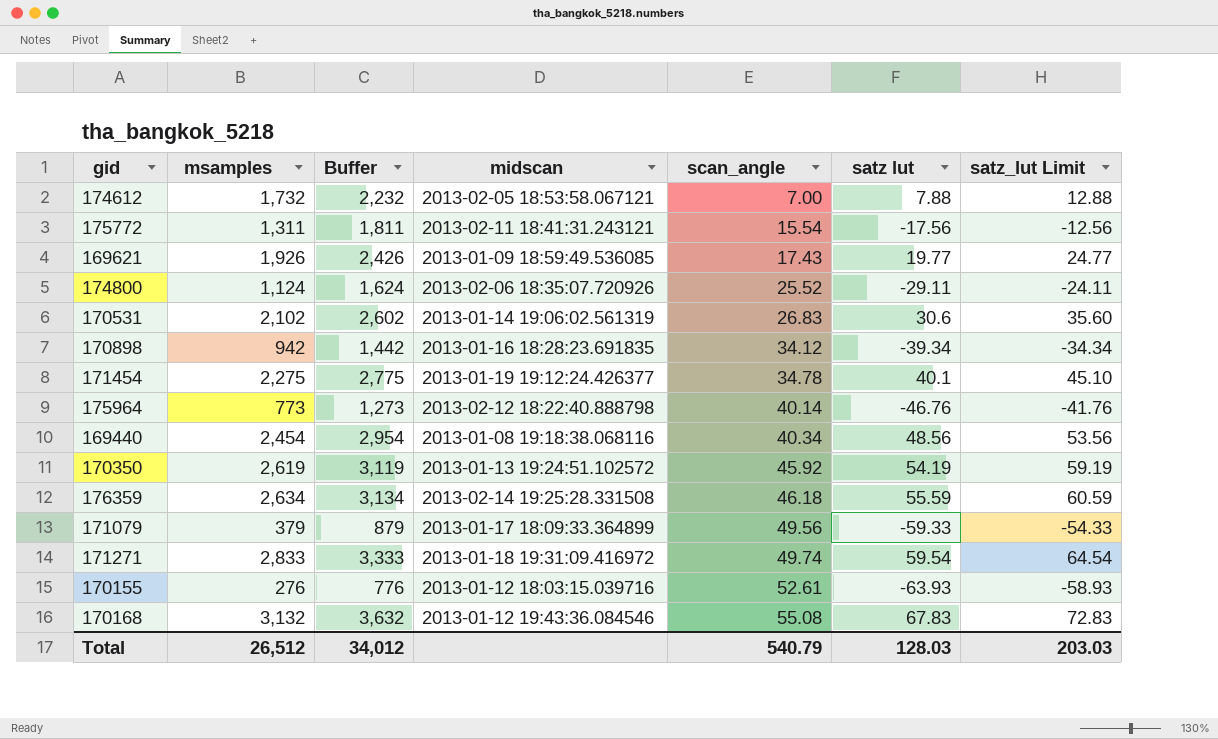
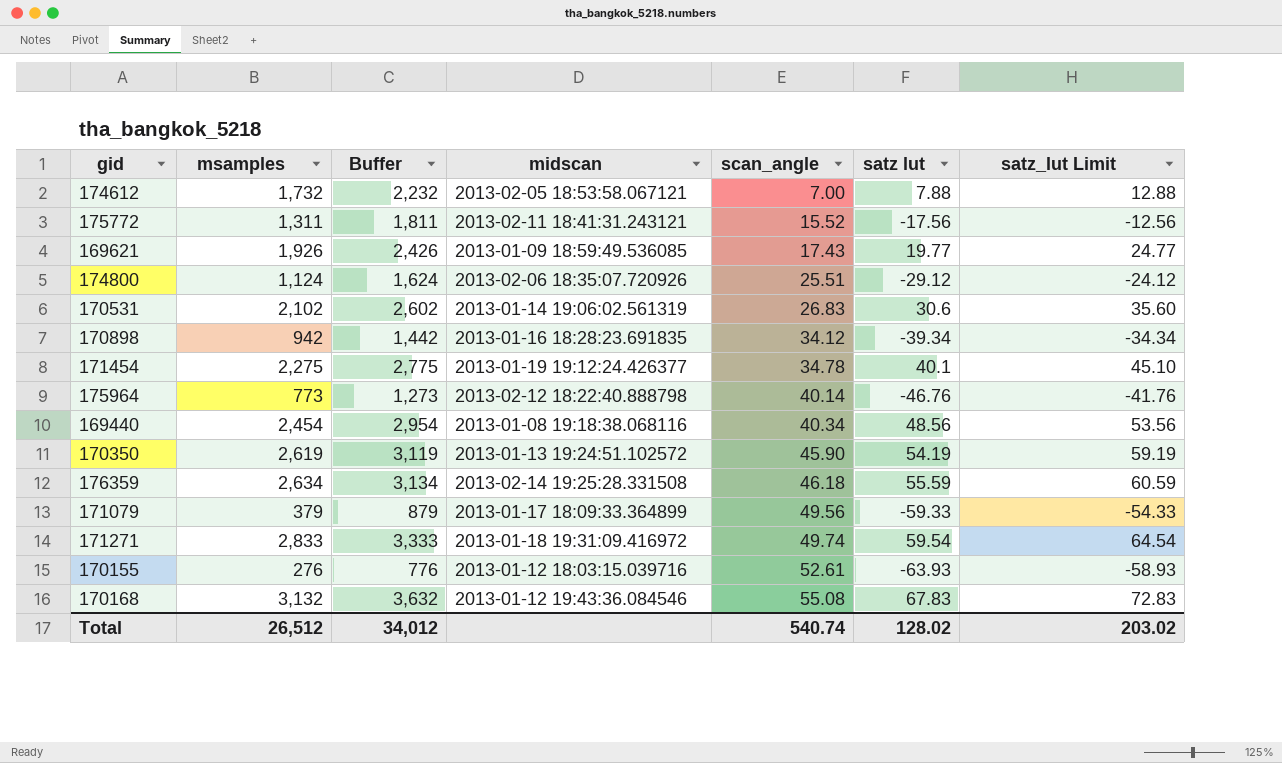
175772 | scan_angle: 15.54 -> 15.52
174800 | scan_angle: 25.52 -> 25.51
174800 | satz lut: -29.11 -> -29.12
174800 | satz_lut Limit: -24.11 -> -24.12
170350 | scan_angle: 45.92 -> 45.90
Total | scan_angle: 540.79 -> 540.74
Total | satz lut: 128.03 -> 128.02
Total | satz_lut Limit: 203.03 -> 203.02

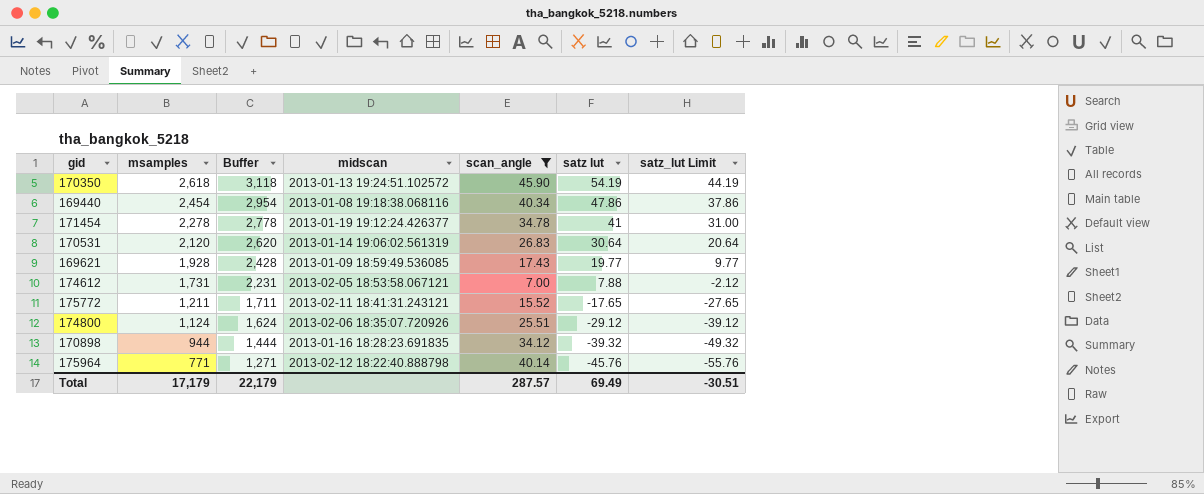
filter: none -> scan_angle <= 45.90
row order: scan_angle ascending -> msamples descending
column satz_lut Limit | formula: [satz lut] + 5 -> [satz lut] - 10
170350 | msamples: 2,619 -> 2,618
170350 | Buffer: 3,119 -> 3,118
169440 | satz lut: 48.56 -> 47.86
171454 | msamples: 2,275 -> 2,278
171454 | Buffer: 2,775 -> 2,778
171454 | satz lut: 40.1 -> 41
170531 | msamples: 2,102 -> 2,120
170531 | Buffer: 2,602 -> 2,620
170531 | satz lut: 30.6 -> 30.64
169621 | msamples: 1,926 -> 1,928
169621 | Buffer: 2,426 -> 2,428
174612 | msamples: 1,732 -> 1,731
174612 | Buffer: 2,232 -> 2,231
175772 | msamples: 1,311 -> 1,211
175772 | Buffer: 1,811 -> 1,711
175772 | satz lut: -17.56 -> -17.65
170898 | msamples: 942 -> 944
170898 | Buffer: 1,442 -> 1,444
170898 | satz lut: -39.34 -> -39.32
175964 | msamples: 773 -> 771
175964 | Buffer: 1,273 -> 1,271
175964 | satz lut: -46.76 -> -45.76
Total | msamples: 26,512 -> 17,179
Total | Buffer: 34,012 -> 22,179
Total | scan_angle: 540.74 -> 287.57
Total | satz lut: 128.02 -> 69.49
Total | satz_lut Limit: 203.02 -> -30.51

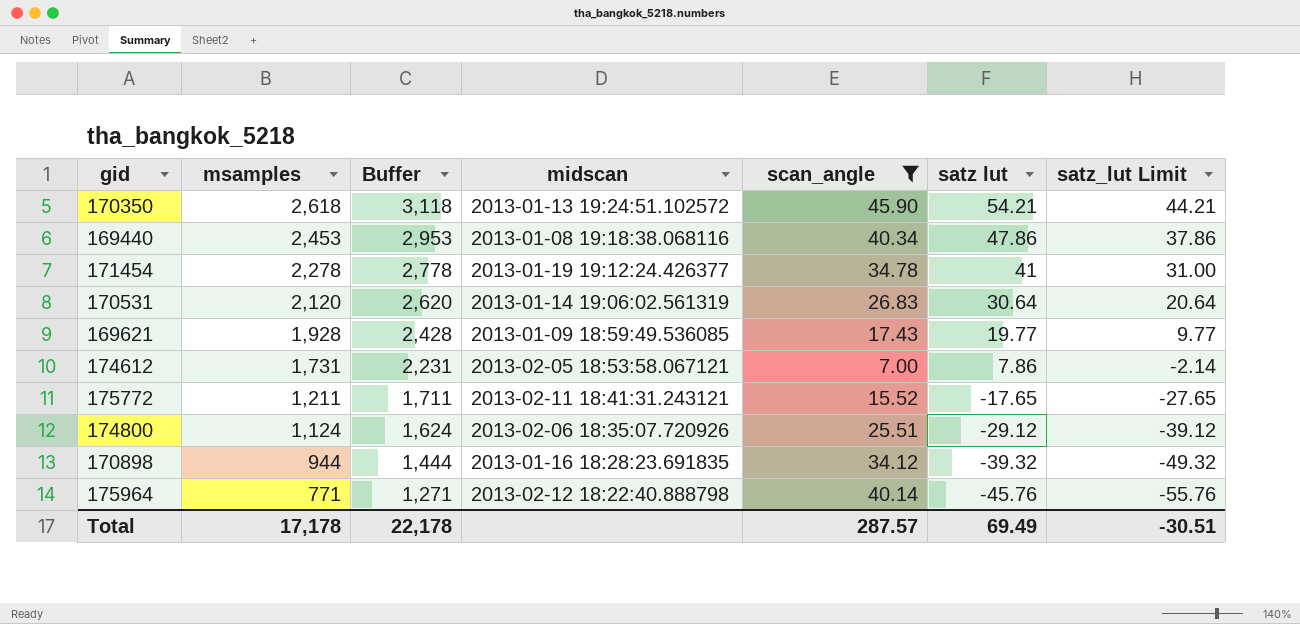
170350 | satz lut: 54.19 -> 54.21
170350 | satz_lut Limit: 44.19 -> 44.21
169440 | msamples: 2,454 -> 2,453
169440 | Buffer: 2,954 -> 2,953
174612 | satz lut: 7.88 -> 7.86
174612 | satz_lut Limit: -2.12 -> -2.14
Total | msamples: 17,179 -> 17,178
Total | Buffer: 22,179 -> 22,178

